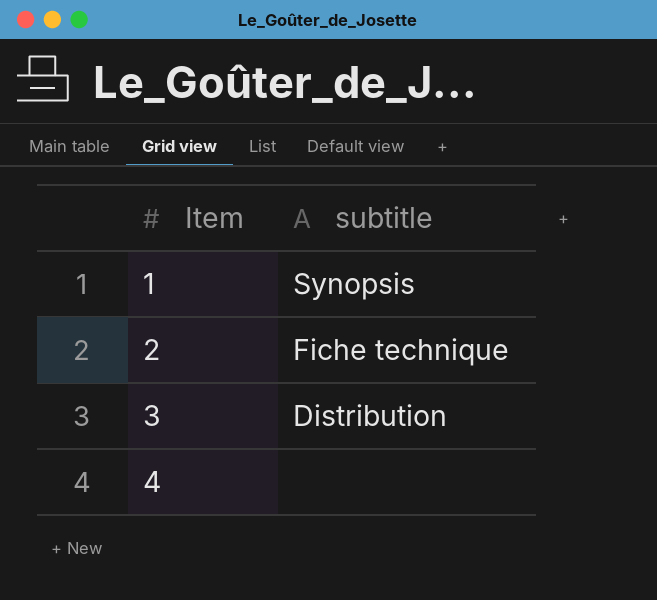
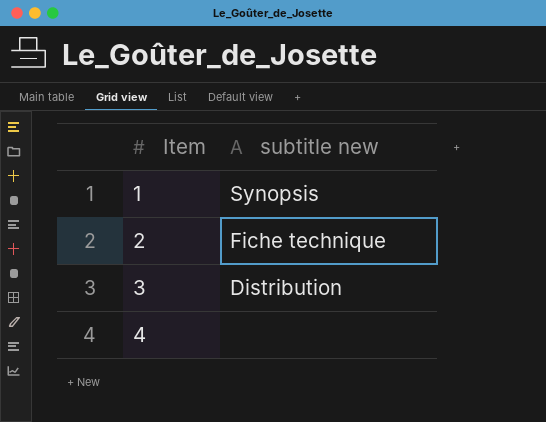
column name: subtitle -> subtitle new

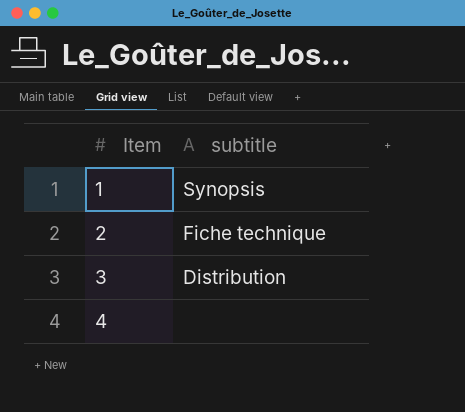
column name: subtitle new -> subtitle

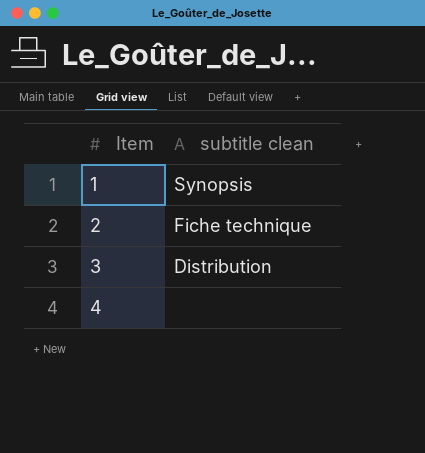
column name: subtitle -> subtitle clean

